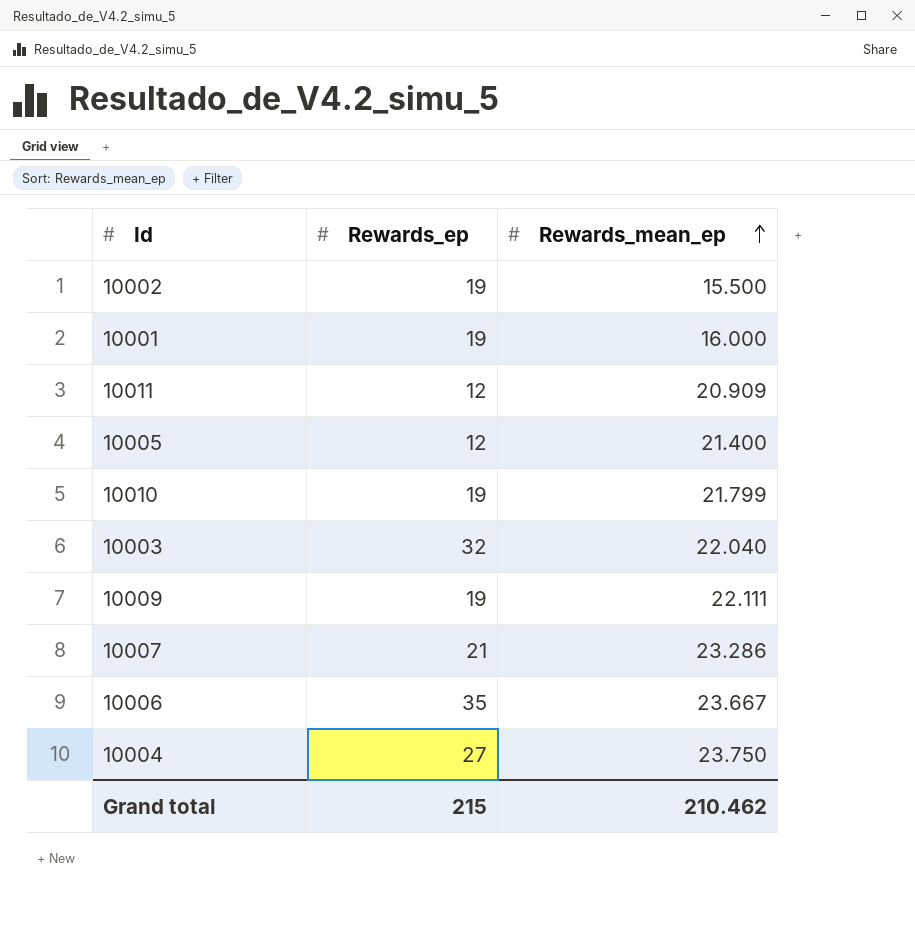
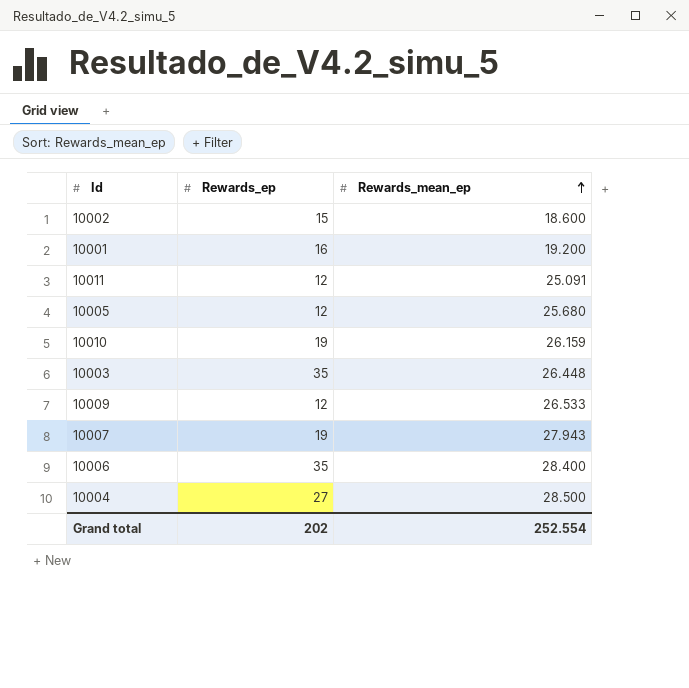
10002 | Rewards_ep: 19 -> 15
10002 | Rewards_mean_ep: 15.500 -> 18.600
10001 | Rewards_ep: 19 -> 16
10001 | Rewards_mean_ep: 16.000 -> 19.200
10011 | Rewards_mean_ep: 20.909 -> 25.091
10005 | Rewards_mean_ep: 21.400 -> 25.680
10010 | Rewards_mean_ep: 21.799 -> 26.159
10003 | Rewards_ep: 32 -> 35
10003 | Rewards_mean_ep: 22.040 -> 26.448
10009 | Rewards_ep: 19 -> 12
10009 | Rewards_mean_ep: 22.111 -> 26.533
10007 | Rewards_ep: 21 -> 19
10007 | Rewards_mean_ep: 23.286 -> 27.943
10006 | Rewards_mean_ep: 23.667 -> 28.400
10004 | Rewards_mean_ep: 23.750 -> 28.500
Grand total | Rewards_ep: 215 -> 202
Grand total | Rewards_mean_ep: 210.462 -> 252.554

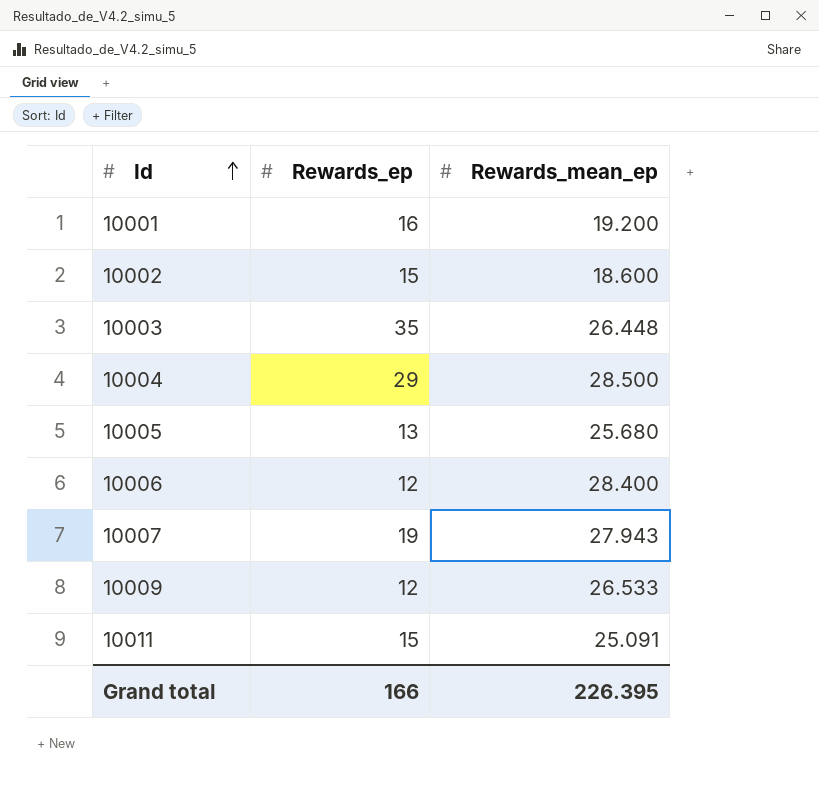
row order: Rewards_mean_ep ascending -> Id ascending
row 10010: 19 | 26.159 -> none
10004 | Rewards_ep: 27 -> 29
10005 | Rewards_ep: 12 -> 13
10006 | Rewards_ep: 35 -> 12
10011 | Rewards_ep: 12 -> 15
Grand total | Rewards_ep: 202 -> 166
Grand total | Rewards_mean_ep: 252.554 -> 226.395

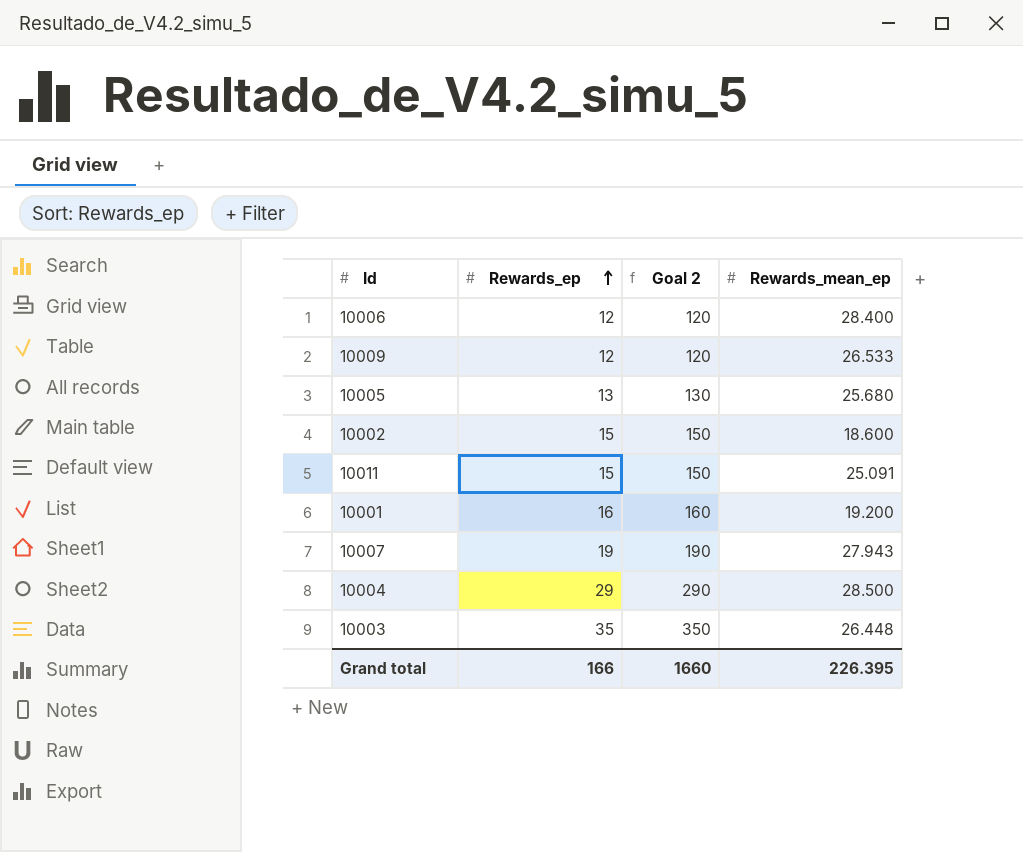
row order: Id ascending -> Rewards_ep ascending
column Goal 2 | formula: none -> [Rewards_ep] * 10

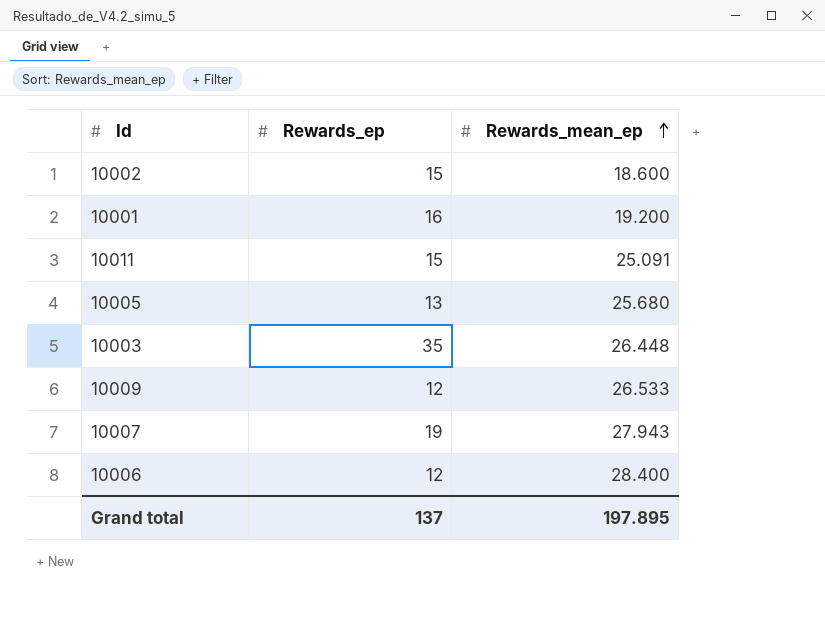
row order: Rewards_ep ascending -> Rewards_mean_ep ascending
column Goal 2 | formula: [Rewards_ep] * 10 -> none
row 10004: 29 | 290 | 28.500 -> none
Grand total | Rewards_ep: 166 -> 137
Grand total | Rewards_mean_ep: 226.395 -> 197.895

